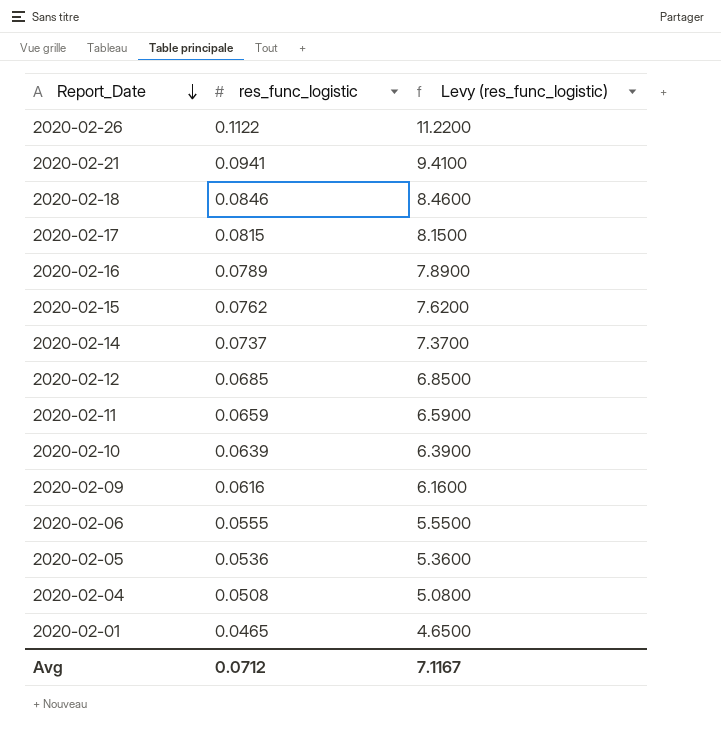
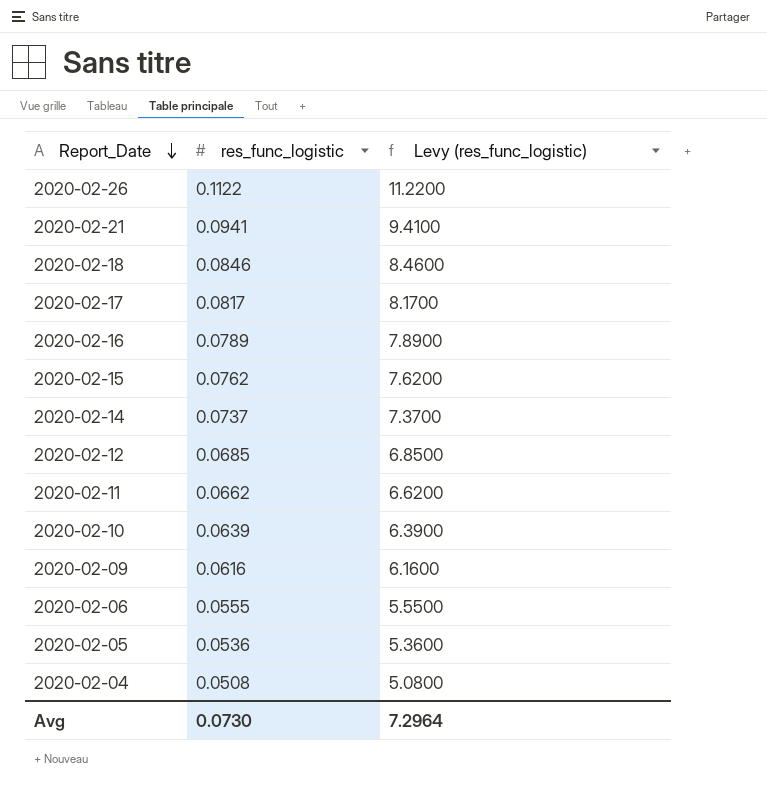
row 2020-02-01: 0.0465 | 4.6500 -> none
2020-02-17 | res_func_logistic: 0.0815 -> 0.0817
2020-02-17 | Levy (res_func_logistic): 8.1500 -> 8.1700
2020-02-11 | res_func_logistic: 0.0659 -> 0.0662
2020-02-11 | Levy (res_func_logistic): 6.5900 -> 6.6200
Avg | res_func_logistic: 0.0712 -> 0.0730
Avg | Levy (res_func_logistic): 7.1167 -> 7.2964

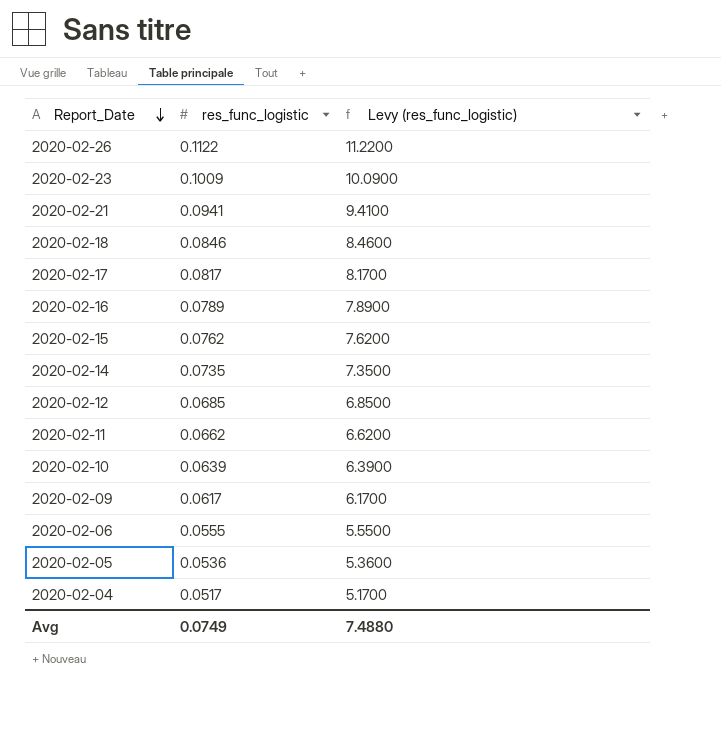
row 2020-02-23: none -> 0.1009 | 10.0900
2020-02-14 | res_func_logistic: 0.0737 -> 0.0735
2020-02-14 | Levy (res_func_logistic): 7.3700 -> 7.3500
2020-02-09 | res_func_logistic: 0.0616 -> 0.0617
2020-02-09 | Levy (res_func_logistic): 6.1600 -> 6.1700
2020-02-04 | res_func_logistic: 0.0508 -> 0.0517
2020-02-04 | Levy (res_func_logistic): 5.0800 -> 5.1700
Avg | res_func_logistic: 0.0730 -> 0.0749
Avg | Levy (res_func_logistic): 7.2964 -> 7.4880

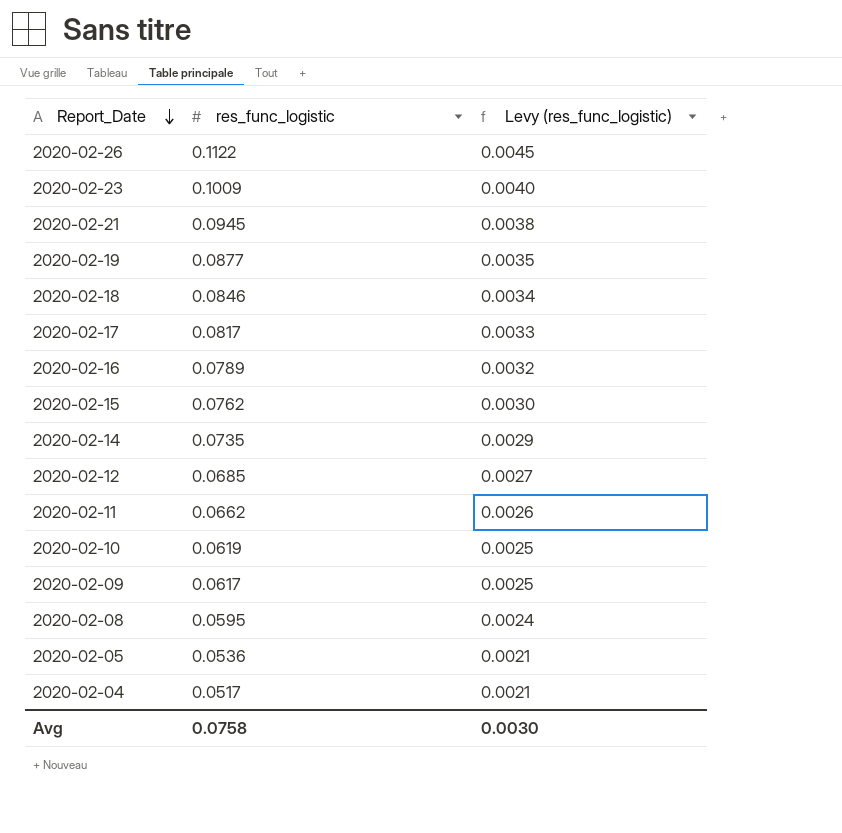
column Levy (res_func_logistic) | formula: [res_func_logistic] * 100 -> [res_func_logistic] * 0.04
row 2020-02-06: 0.0555 | 5.5500 -> none
2020-02-21 | res_func_logistic: 0.0941 -> 0.0945
row 2020-02-19: none -> 0.0877 | 0.0035
2020-02-10 | res_func_logistic: 0.0639 -> 0.0619
row 2020-02-08: none -> 0.0595 | 0.0024
Avg | res_func_logistic: 0.0749 -> 0.0758
Avg | Levy (res_func_logistic): 7.4880 -> 0.0030

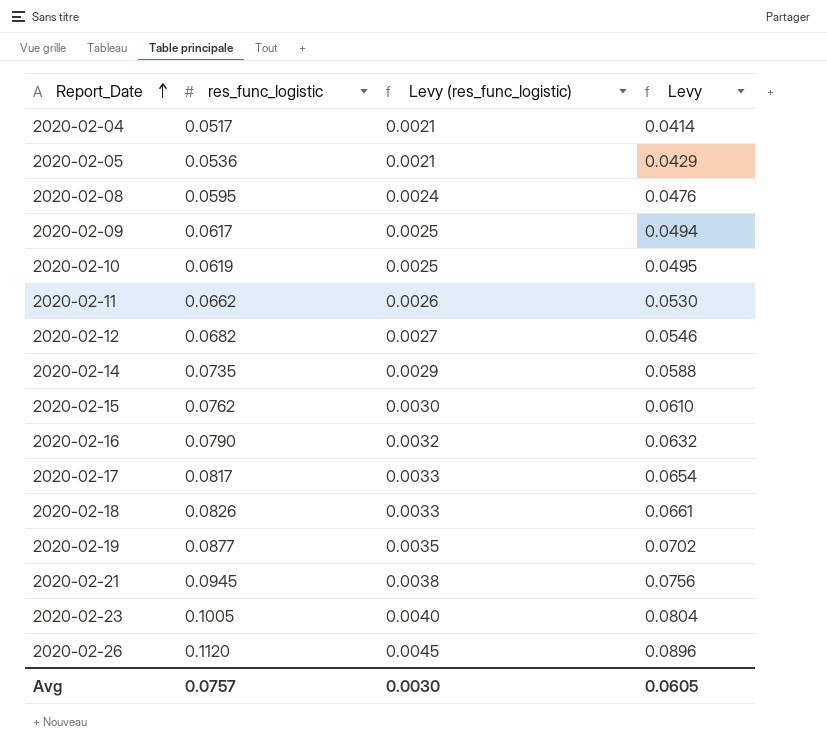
row order: Report_Date descending -> Report_Date ascending
column Levy | formula: none -> [res_func_logistic] * 0.8
2020-02-12 | res_func_logistic: 0.0685 -> 0.0682
2020-02-16 | res_func_logistic: 0.0789 -> 0.0790
2020-02-18 | res_func_logistic: 0.0846 -> 0.0826
2020-02-18 | Levy (res_func_logistic): 0.0034 -> 0.0033
2020-02-23 | res_func_logistic: 0.1009 -> 0.1005
2020-02-26 | res_func_logistic: 0.1122 -> 0.1120
Avg | res_func_logistic: 0.0758 -> 0.0757

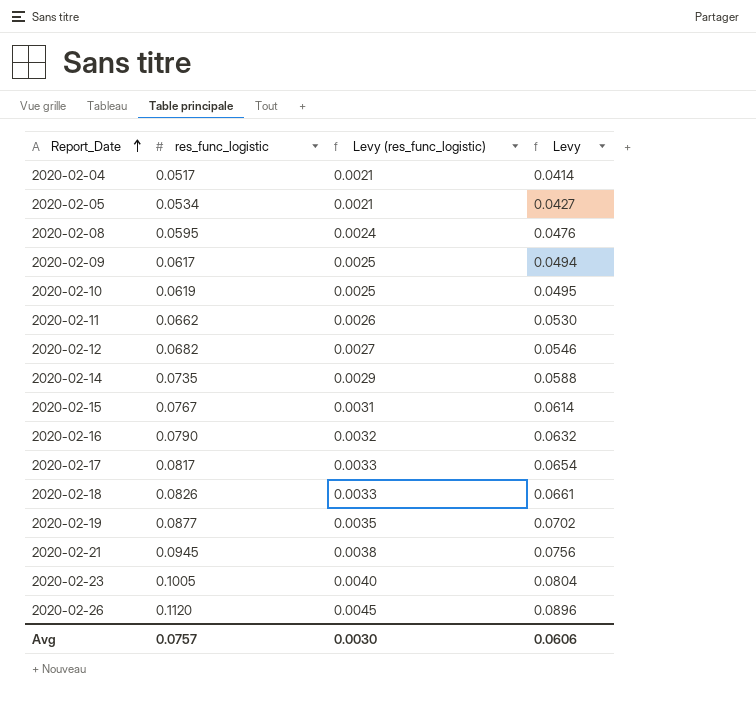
2020-02-05 | res_func_logistic: 0.0536 -> 0.0534
2020-02-05 | Levy: 0.0429 -> 0.0427
2020-02-15 | res_func_logistic: 0.0762 -> 0.0767
2020-02-15 | Levy (res_func_logistic): 0.0030 -> 0.0031
2020-02-15 | Levy: 0.0610 -> 0.0614
Avg | Levy: 0.0605 -> 0.0606

